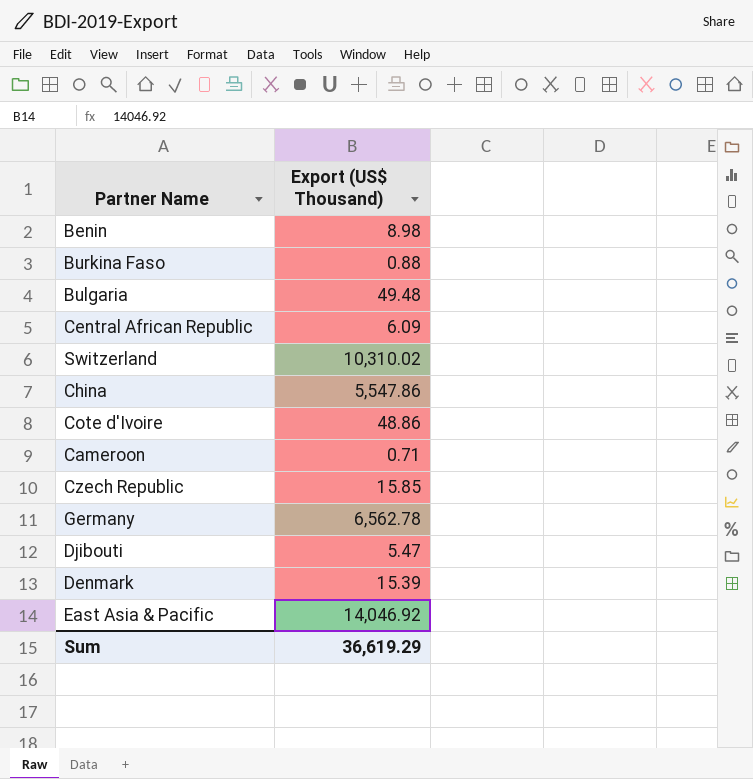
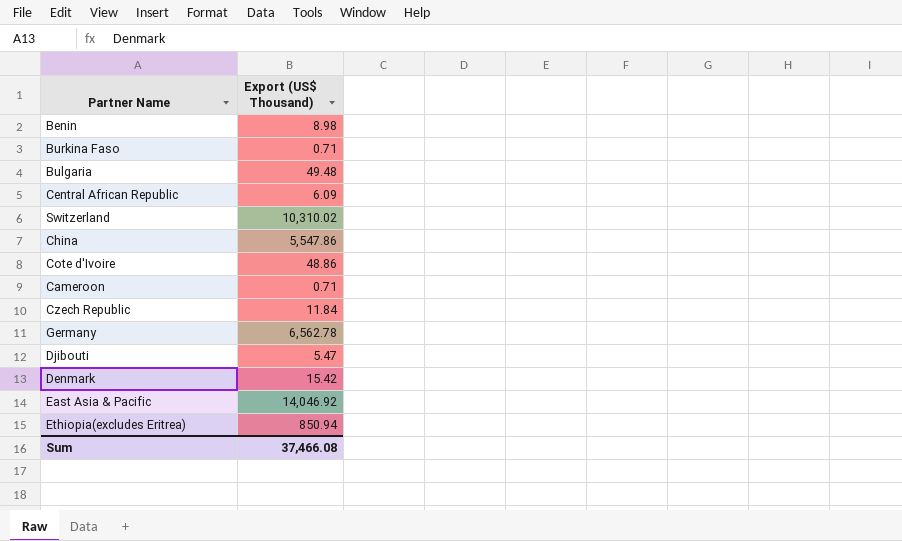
Burkina Faso | Export (US$ Thousand): 0.88 -> 0.71
Czech Republic | Export (US$ Thousand): 15.85 -> 11.84
Denmark | Export (US$ Thousand): 15.39 -> 15.42
row Ethiopia(excludes Eritrea): none -> 850.94
Sum | Export (US$ Thousand): 36,619.29 -> 37,466.08

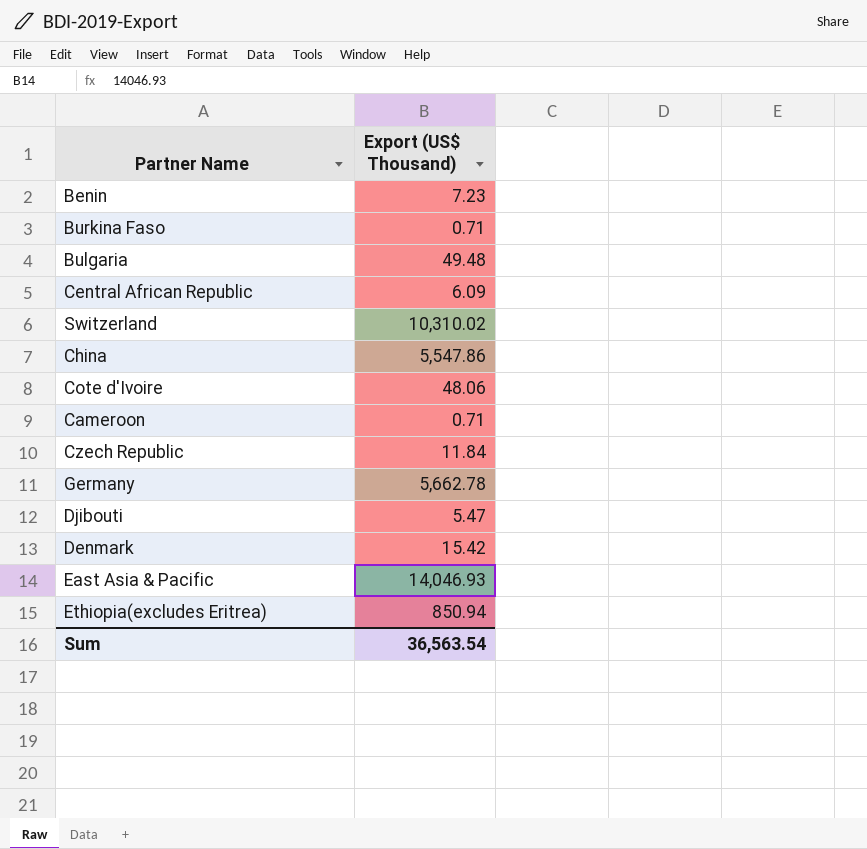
Benin | Export (US$ Thousand): 8.98 -> 7.23
Cote d'Ivoire | Export (US$ Thousand): 48.86 -> 48.06
Germany | Export (US$ Thousand): 6,562.78 -> 5,662.78
East Asia & Pacific | Export (US$ Thousand): 14,046.92 -> 14,046.93
Sum | Export (US$ Thousand): 37,466.08 -> 36,563.54

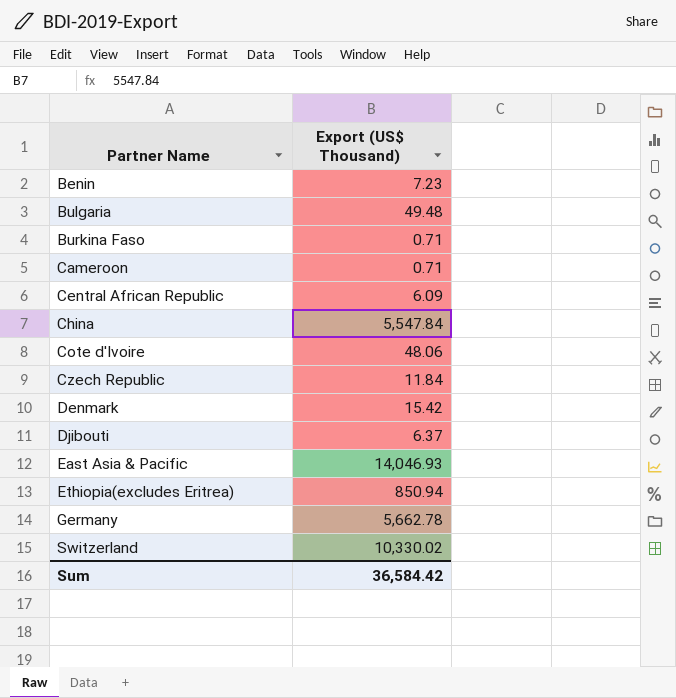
row order: none -> Partner Name ascending
China | Export (US$ Thousand): 5,547.86 -> 5,547.84
Djibouti | Export (US$ Thousand): 5.47 -> 6.37
Switzerland | Export (US$ Thousand): 10,310.02 -> 10,330.02
Sum | Export (US$ Thousand): 36,563.54 -> 36,584.42

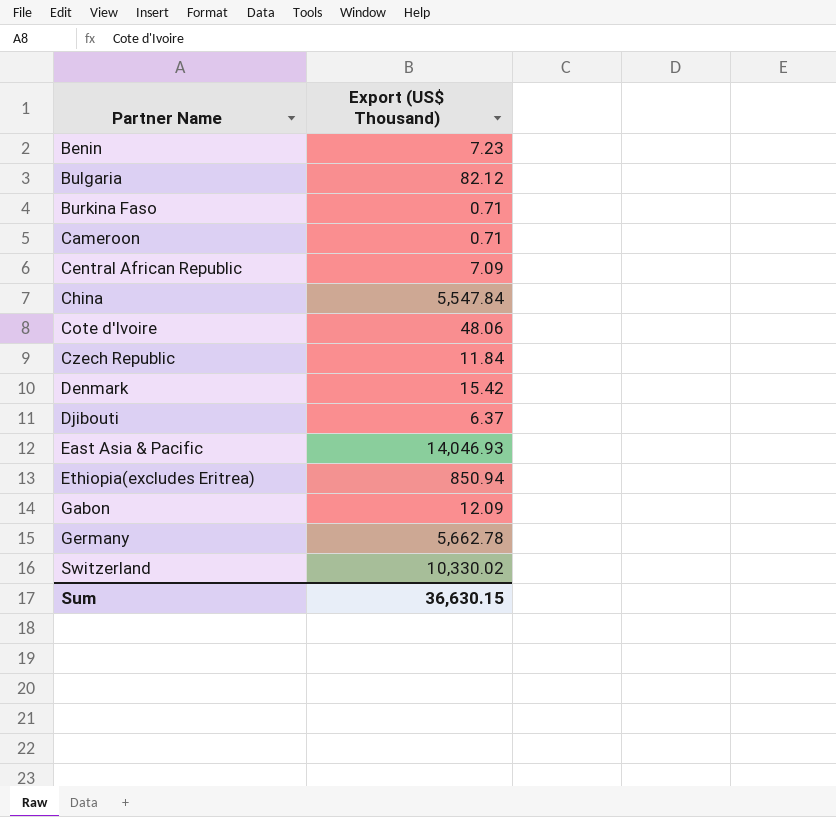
Bulgaria | Export (US$ Thousand): 49.48 -> 82.12
Central African Republic | Export (US$ Thousand): 6.09 -> 7.09
row Gabon: none -> 12.09
Sum | Export (US$ Thousand): 36,584.42 -> 36,630.15

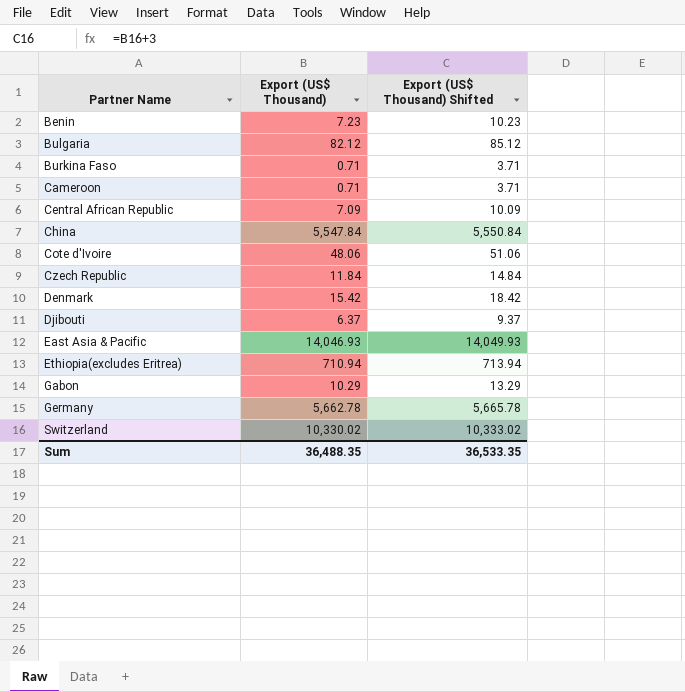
column Export (US$ Thousand) Shifted | formula: none -> [Export (US$ Thousand)] + 3
Ethiopia(excludes Eritrea) | Export (US$ Thousand): 850.94 -> 710.94
Gabon | Export (US$ Thousand): 12.09 -> 10.29
Sum | Export (US$ Thousand): 36,630.15 -> 36,488.35

